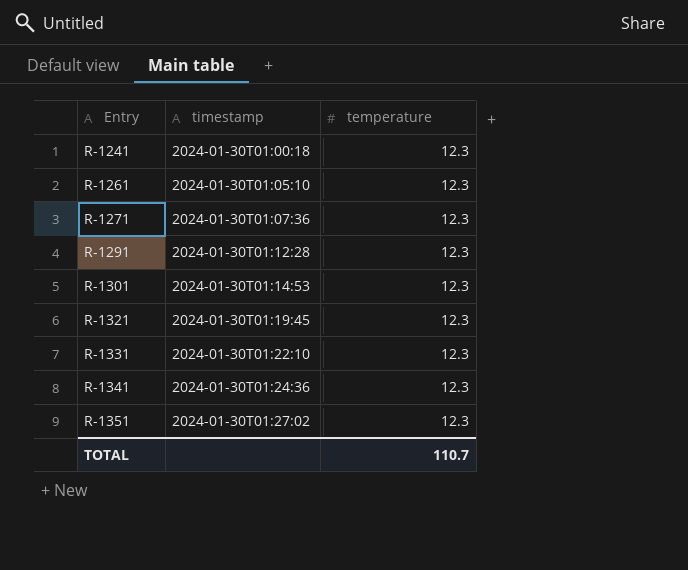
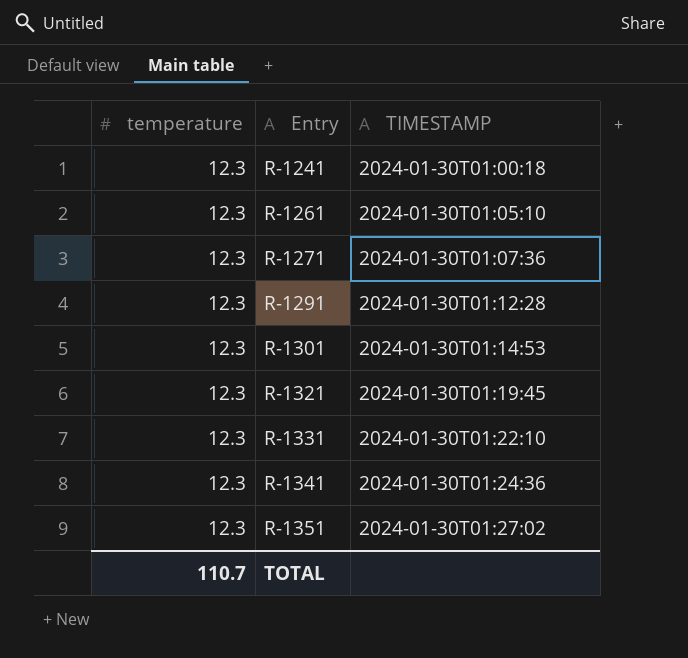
column temperature | position: 3 -> 1
column name: timestamp -> TIMESTAMP

